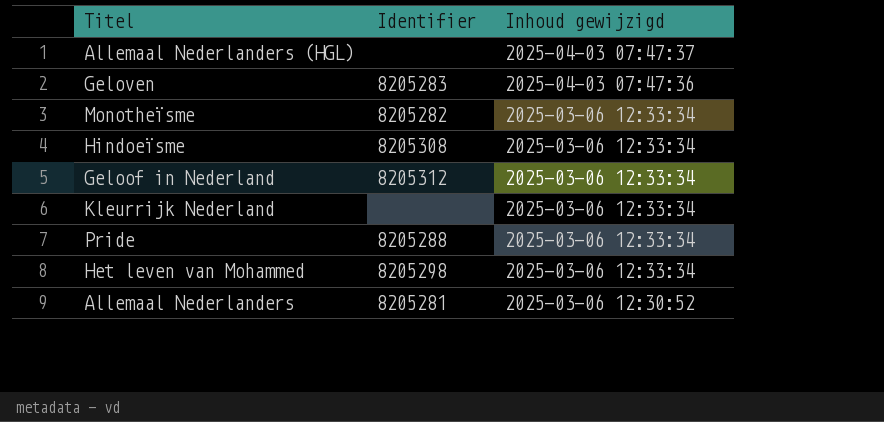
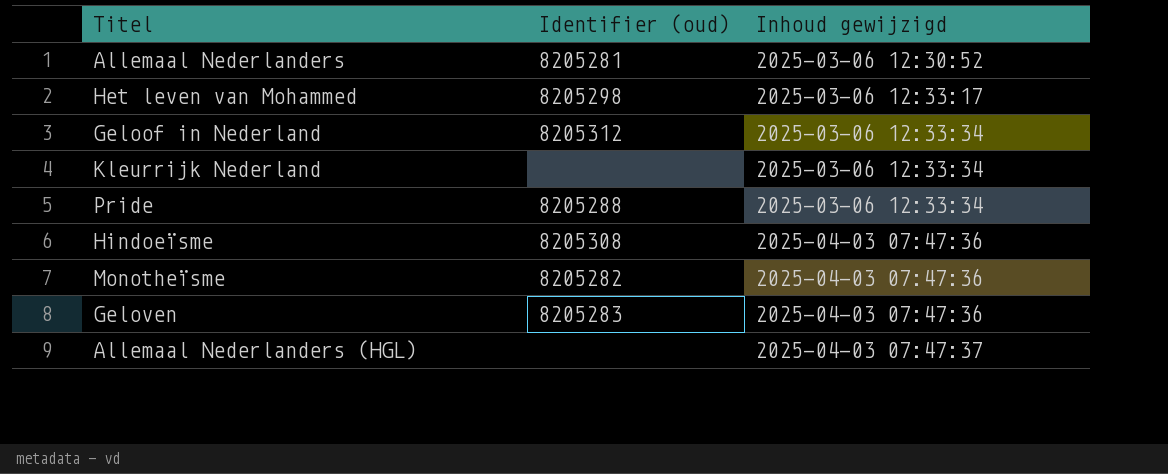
row order: Inhoud gewijzigd descending -> Inhoud gewijzigd ascending
column name: Identifier -> Identifier (oud)
Het leven van Mohammed | Inhoud gewijzigd: 2025-03-06 12:33:34 -> 2025-03-06 12:33:17
Hindoeïsme | Inhoud gewijzigd: 2025-03-06 12:33:34 -> 2025-04-03 07:47:36
Monotheïsme | Inhoud gewijzigd: 2025-03-06 12:33:34 -> 2025-04-03 07:47:36

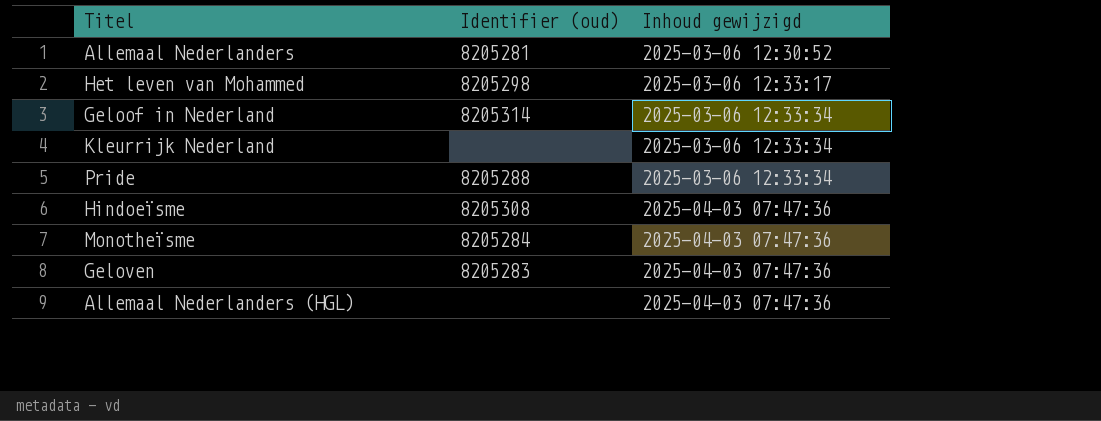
Geloof in Nederland | Identifier (oud): 8205312 -> 8205314
Monotheïsme | Identifier (oud): 8205282 -> 8205284
Allemaal Nederlanders (HGL) | Inhoud gewijzigd: 2025-04-03 07:47:37 -> 2025-04-03 07:47:36

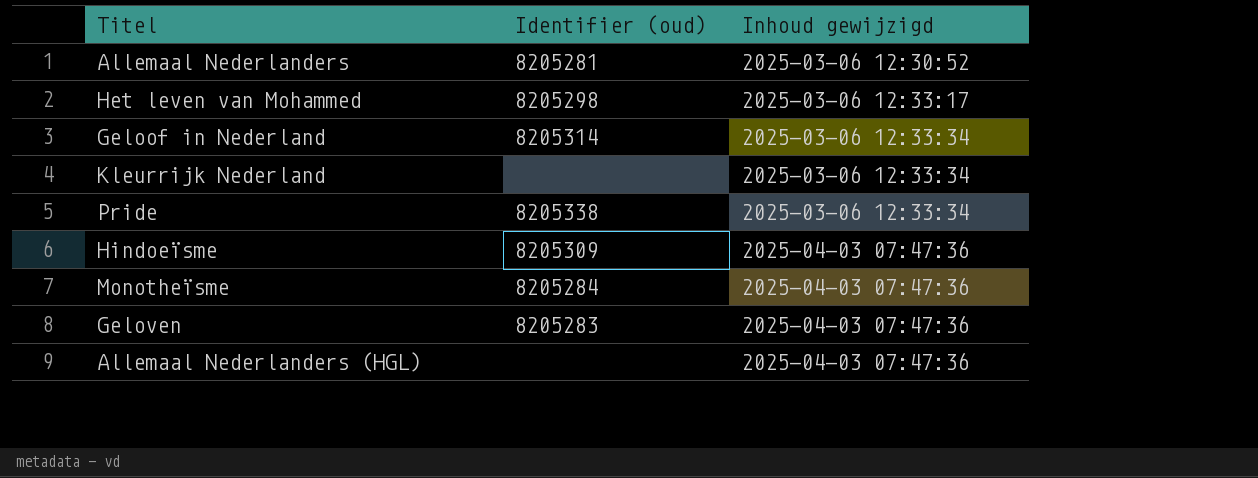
Pride | Identifier (oud): 8205288 -> 8205338
Hindoeïsme | Identifier (oud): 8205308 -> 8205309

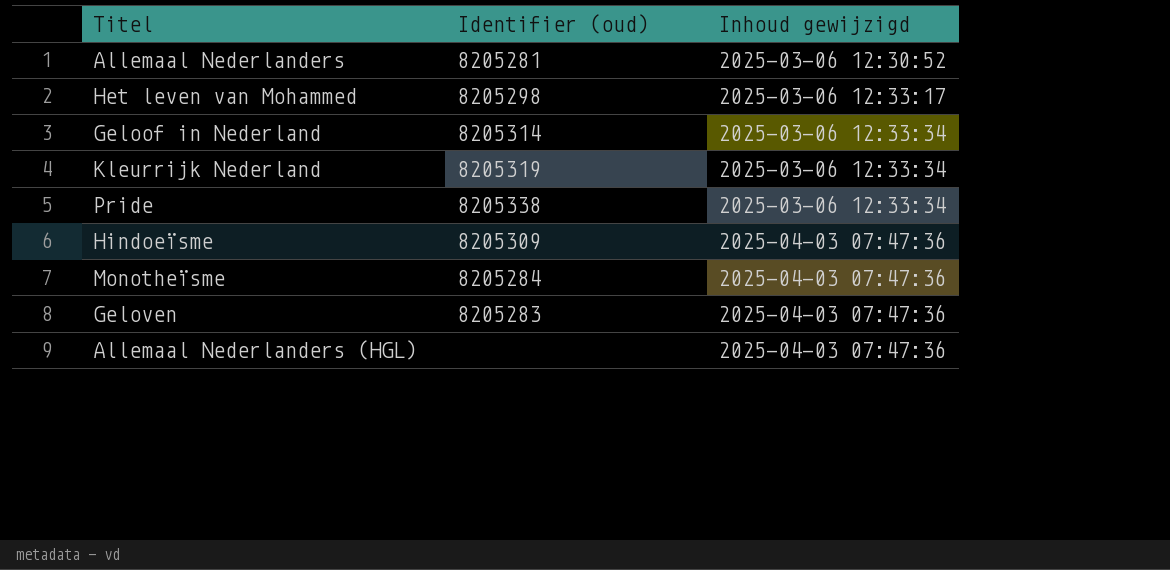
Kleurrijk Nederland | Identifier (oud): none -> 8205319

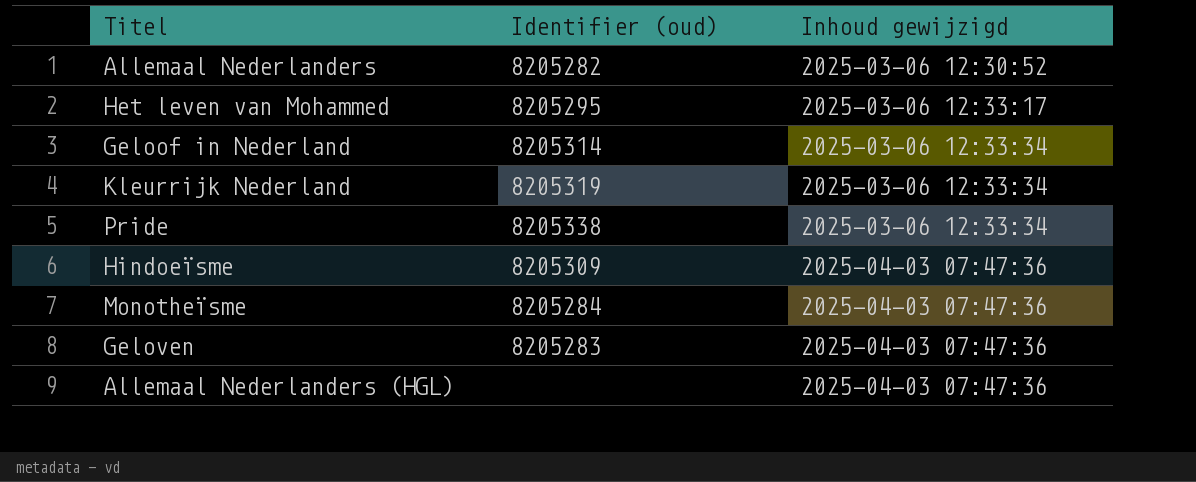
Allemaal Nederlanders | Identifier (oud): 8205281 -> 8205282
Het leven van Mohammed | Identifier (oud): 8205298 -> 8205295

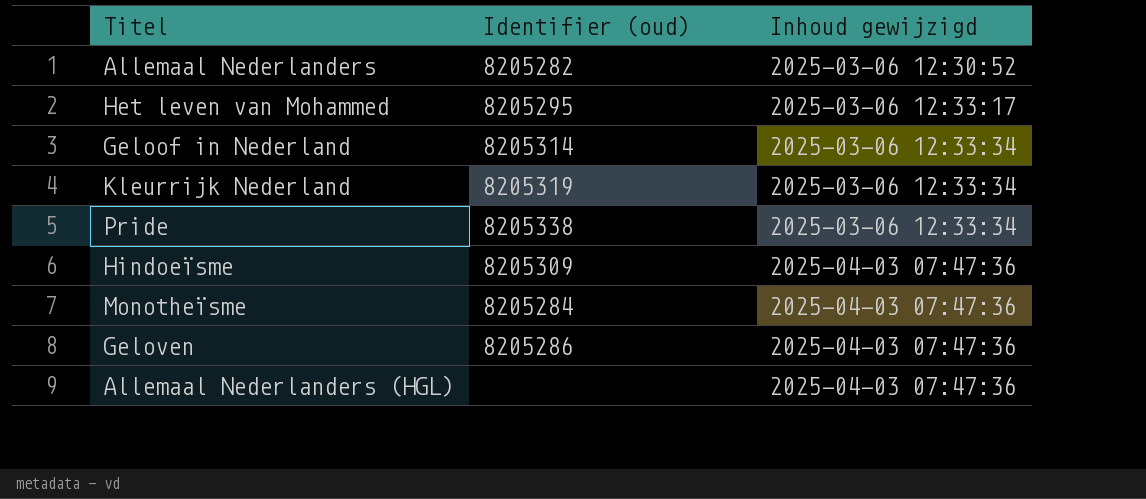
Geloven | Identifier (oud): 8205283 -> 8205286

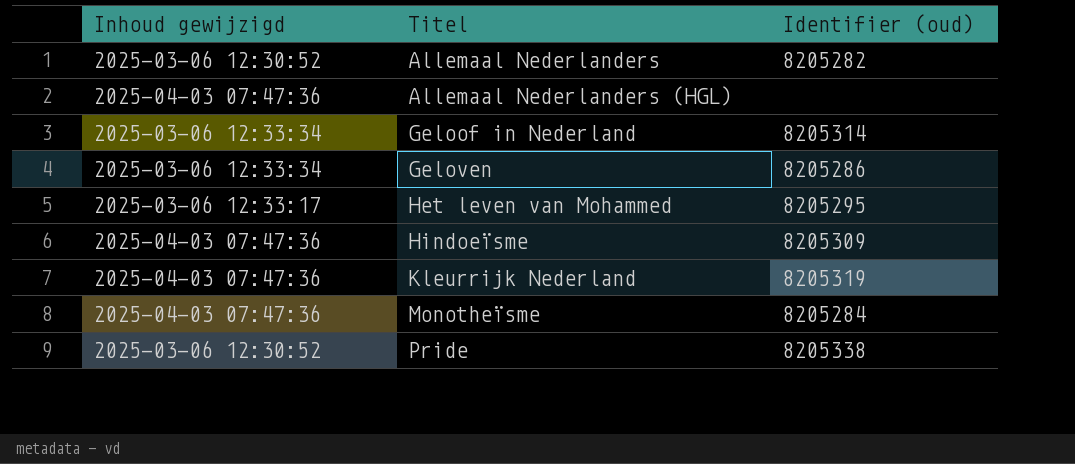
row order: Inhoud gewijzigd ascending -> Titel ascending
column Inhoud gewijzigd | position: 3 -> 1
Geloven | Inhoud gewijzigd: 2025-04-03 07:47:36 -> 2025-03-06 12:33:34
Kleurrijk Nederland | Inhoud gewijzigd: 2025-03-06 12:33:34 -> 2025-04-03 07:47:36
Pride | Inhoud gewijzigd: 2025-03-06 12:33:34 -> 2025-03-06 12:30:52

